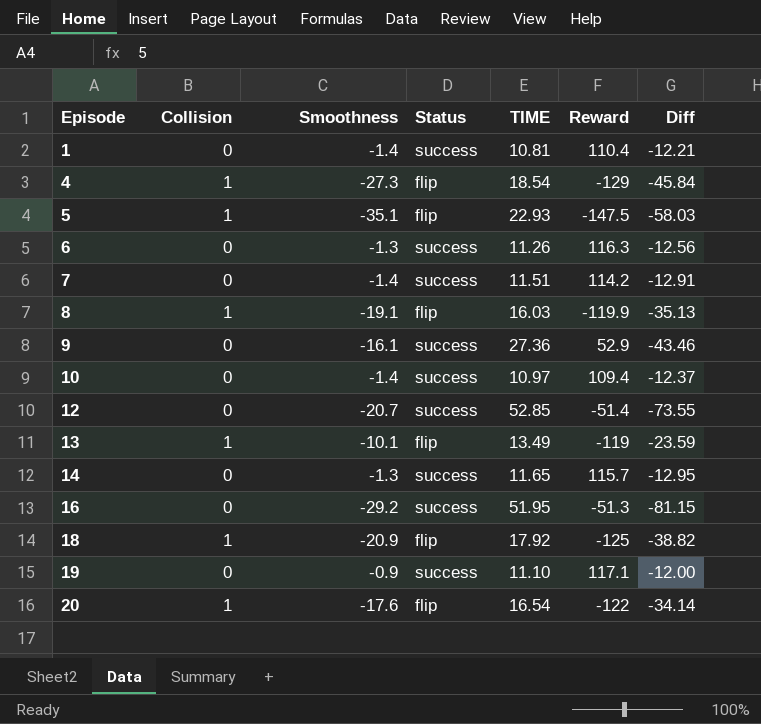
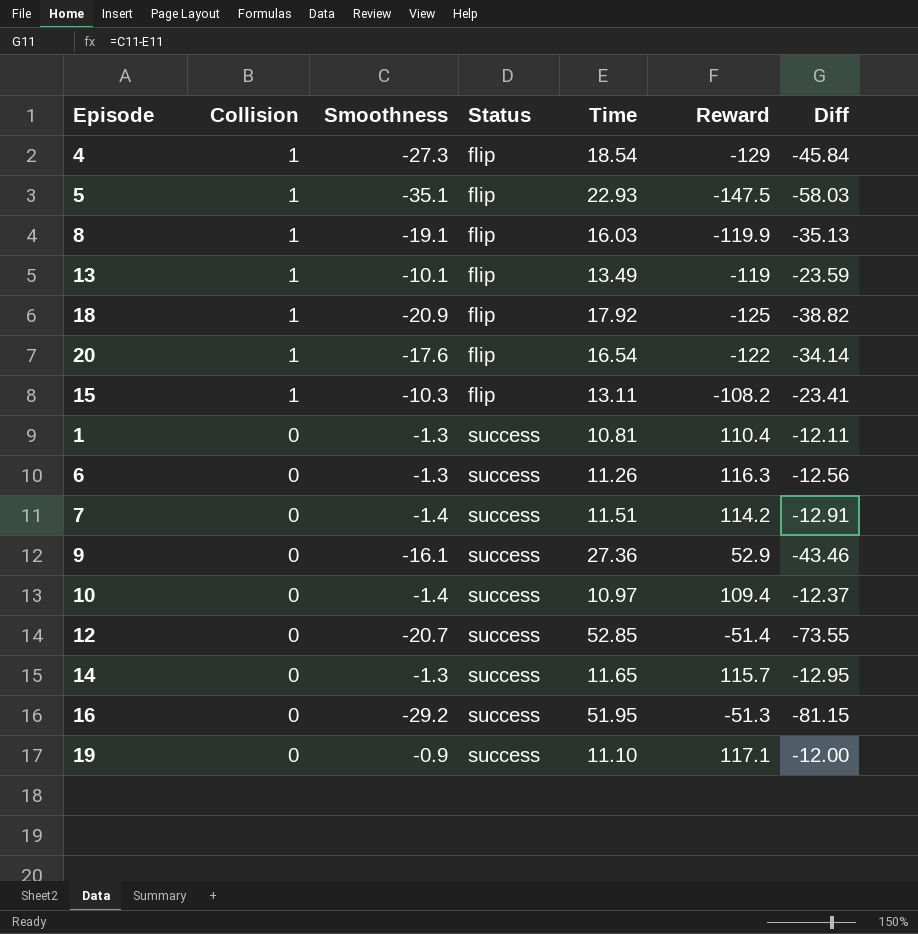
row order: Episode ascending -> Collision descending
column name: TIME -> Time
row 15: none -> 1 | -10.3 | flip | 13.11 | -108.2 | -23.41
1 | Smoothness: -1.4 -> -1.3
1 | Diff: -12.21 -> -12.11

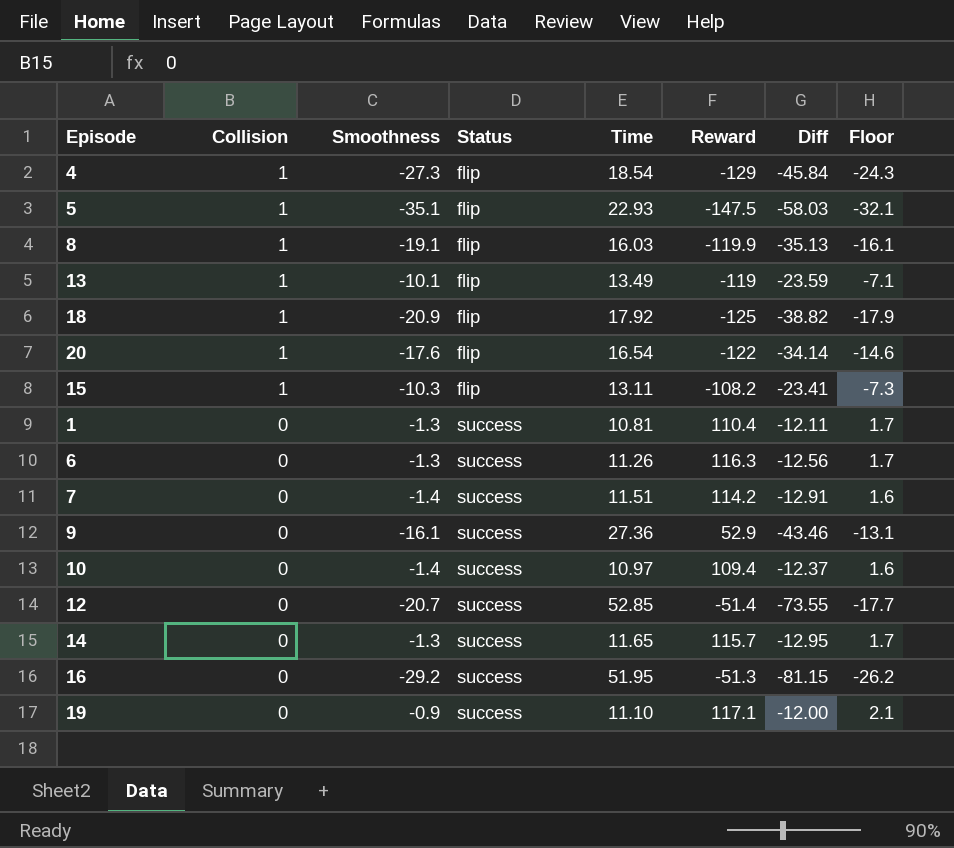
column Floor | formula: none -> [Smoothness] + 3

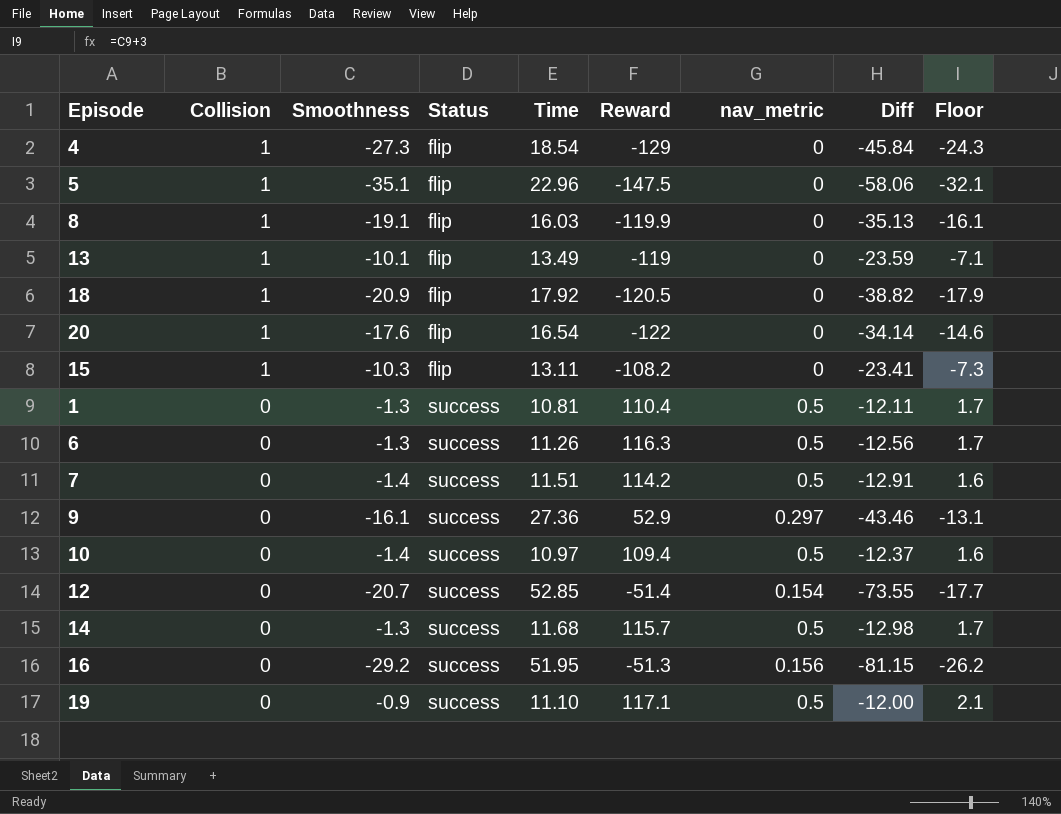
column nav_metric | position: none -> 7
5 | Time: 22.93 -> 22.96
5 | Diff: -58.03 -> -58.06
18 | Reward: -125 -> -120.5
14 | Time: 11.65 -> 11.68
14 | Diff: -12.95 -> -12.98

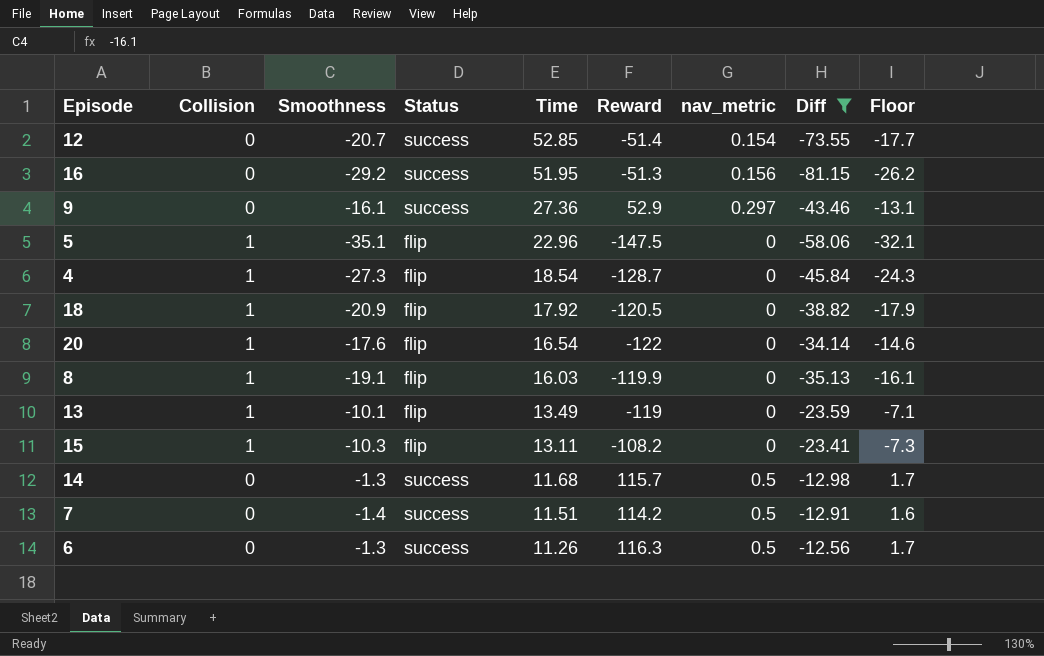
filter: none -> Diff <= -12.56
row order: Collision descending -> Time descending
4 | Reward: -129 -> -128.7

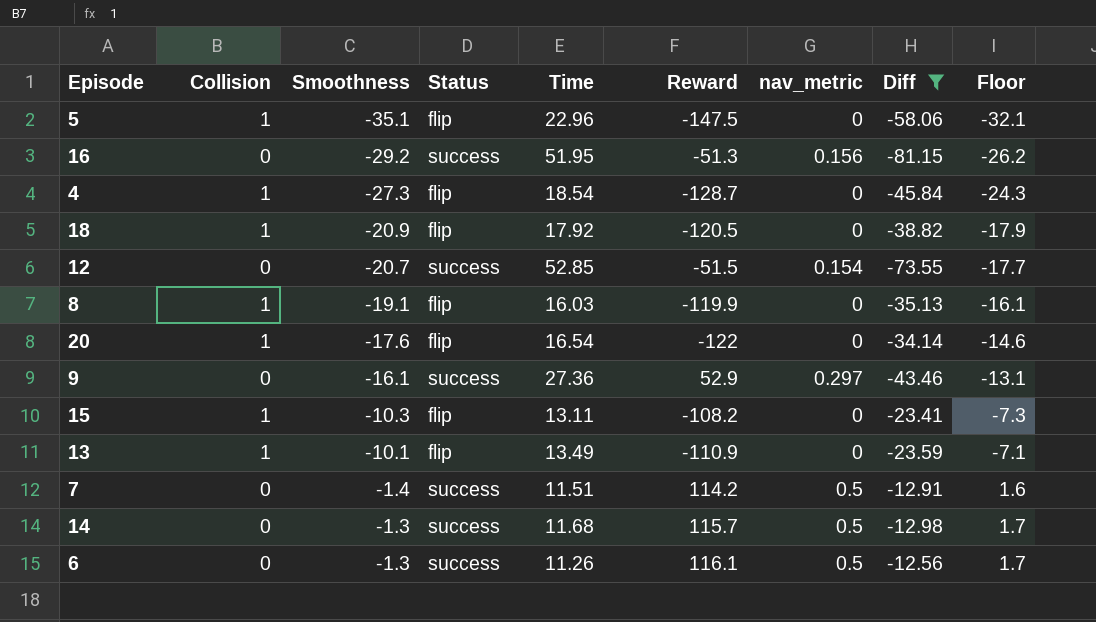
row order: Time descending -> Smoothness ascending
12 | Reward: -51.4 -> -51.5
13 | Reward: -119 -> -110.9
6 | Reward: 116.3 -> 116.1

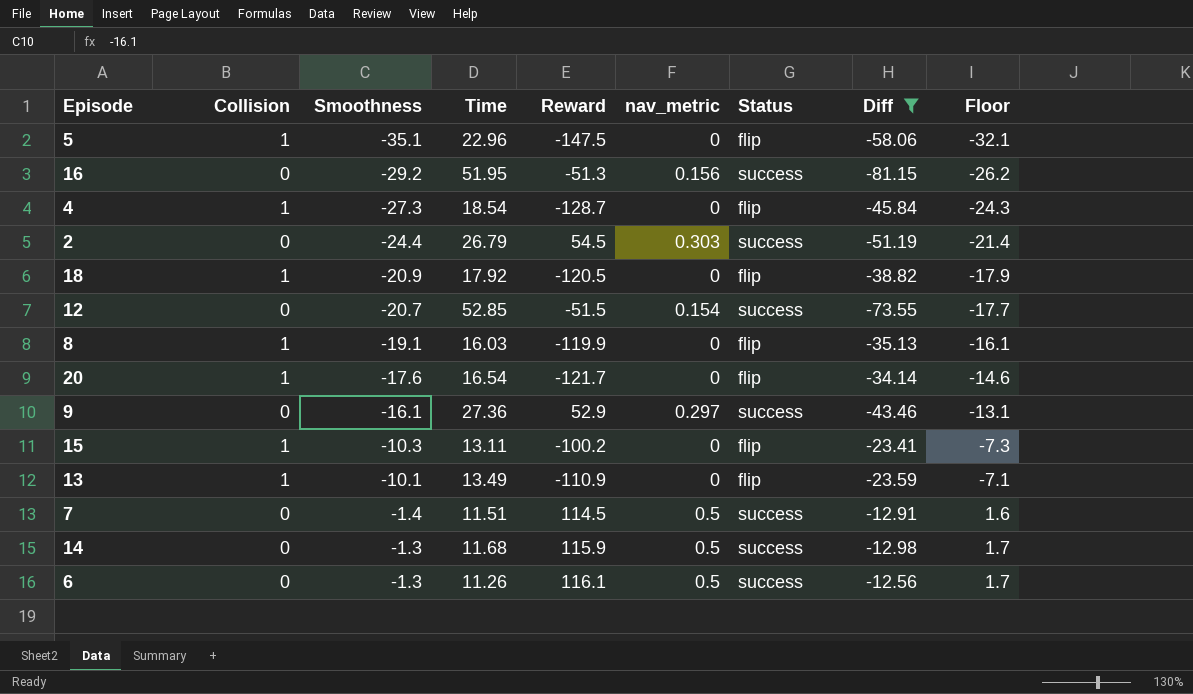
column Status | position: 4 -> 7
row 2: none -> 0 | -24.4 | 26.79 | 54.5 | 0.303 | success | -51.19 | -21.4
20 | Reward: -122 -> -121.7
15 | Reward: -108.2 -> -100.2
7 | Reward: 114.2 -> 114.5
14 | Reward: 115.7 -> 115.9

